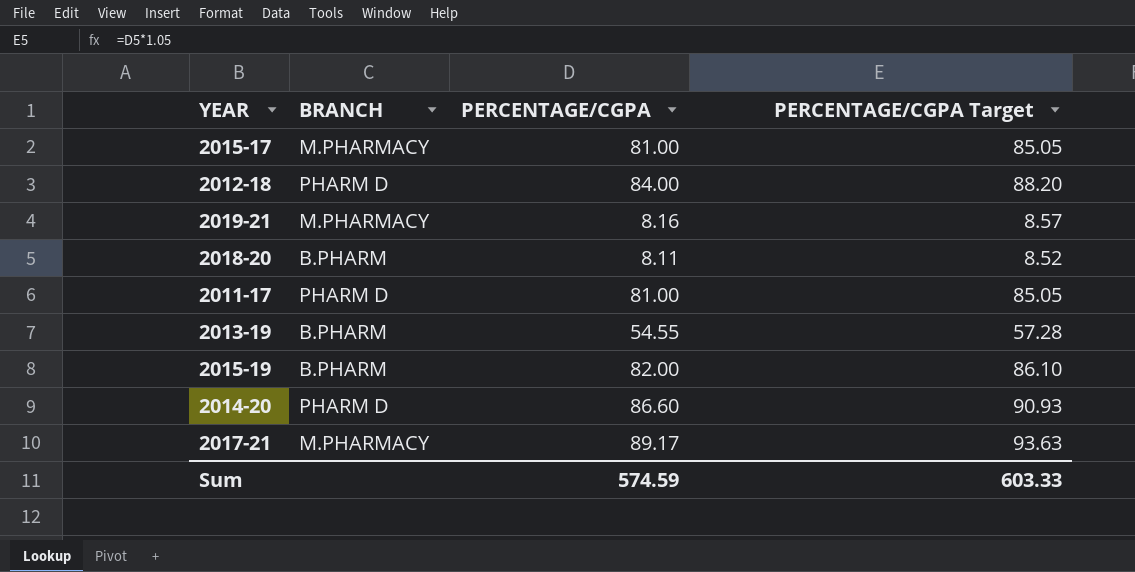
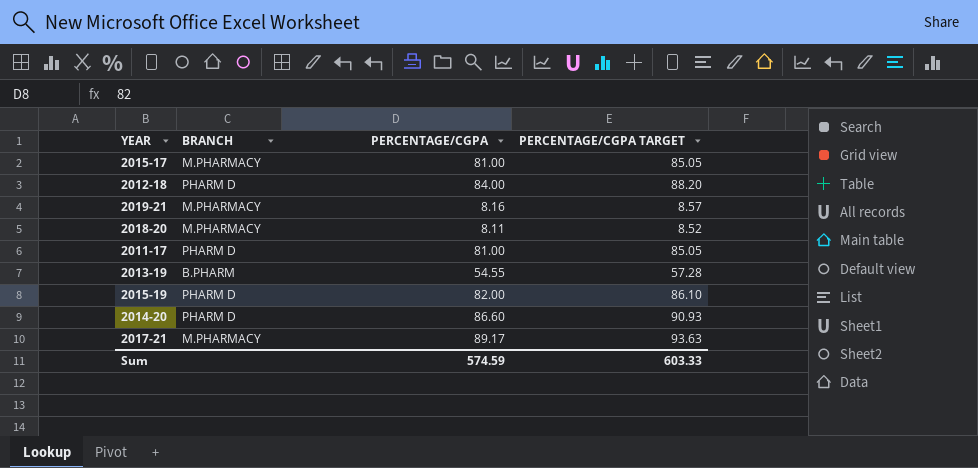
column name: PERCENTAGE/CGPA Target -> PERCENTAGE/CGPA TARGET
2018-20 | BRANCH: B.PHARM -> M.PHARMACY
2015-19 | BRANCH: B.PHARM -> PHARM D

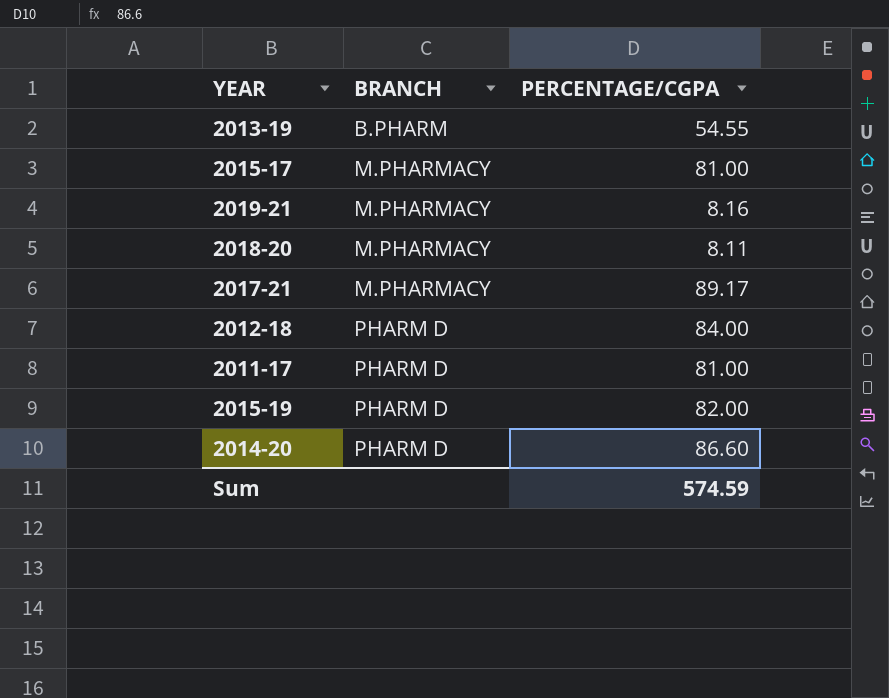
row order: none -> BRANCH ascending
column PERCENTAGE/CGPA TARGET | formula: [PERCENTAGE/CGPA] * 1.05 -> none

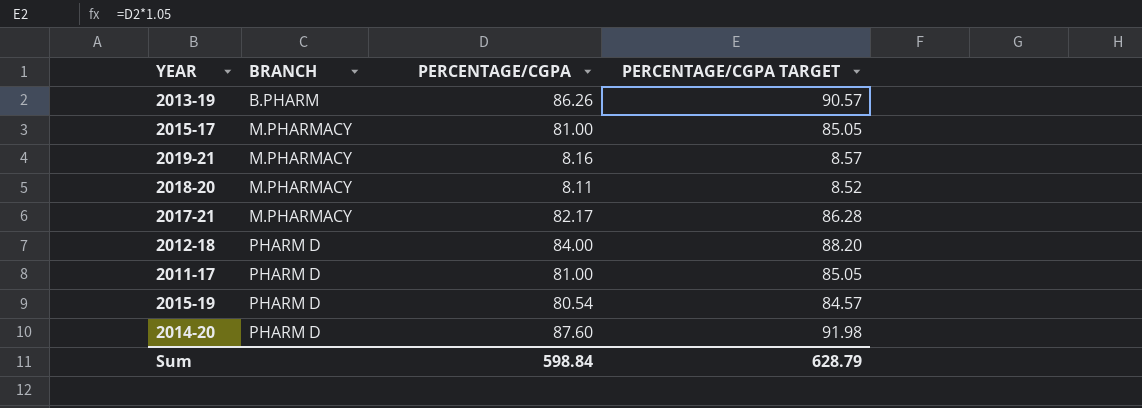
column PERCENTAGE/CGPA TARGET | formula: none -> [PERCENTAGE/CGPA] * 1.05
2013-19 | PERCENTAGE/CGPA: 54.55 -> 86.26
2017-21 | PERCENTAGE/CGPA: 89.17 -> 82.17
2015-19 | PERCENTAGE/CGPA: 82.00 -> 80.54
2014-20 | PERCENTAGE/CGPA: 86.60 -> 87.60
Sum | PERCENTAGE/CGPA: 574.59 -> 598.84

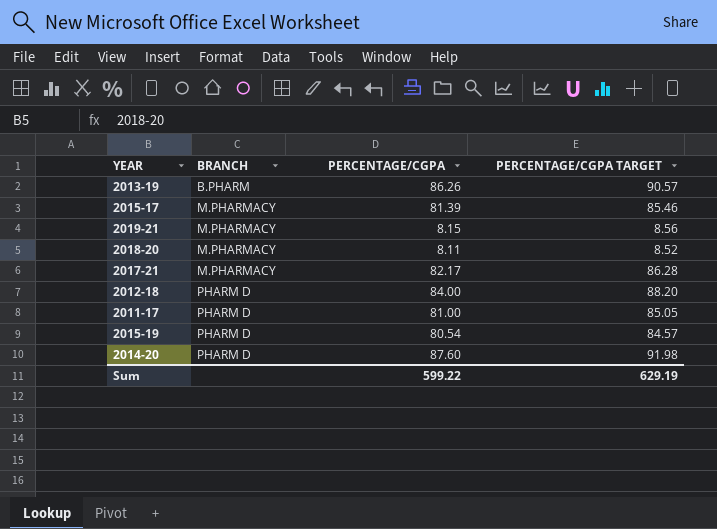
2015-17 | PERCENTAGE/CGPA: 81.00 -> 81.39
2015-17 | PERCENTAGE/CGPA TARGET: 85.05 -> 85.46
2019-21 | PERCENTAGE/CGPA: 8.16 -> 8.15
2019-21 | PERCENTAGE/CGPA TARGET: 8.57 -> 8.56
Sum | PERCENTAGE/CGPA: 598.84 -> 599.22
Sum | PERCENTAGE/CGPA TARGET: 628.79 -> 629.19

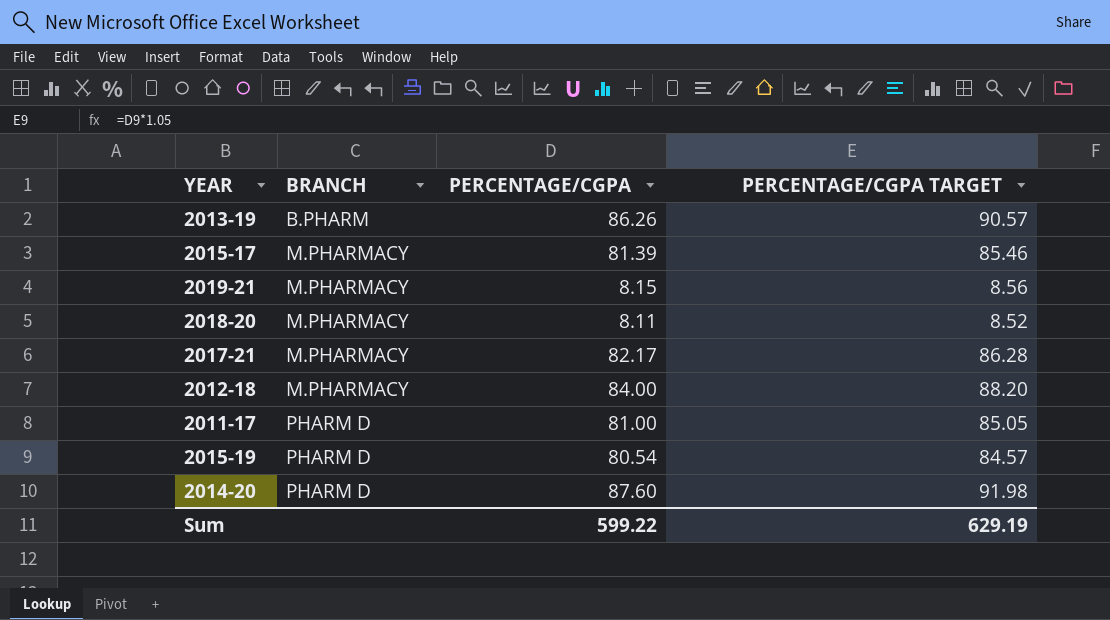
2012-18 | BRANCH: PHARM D -> M.PHARMACY

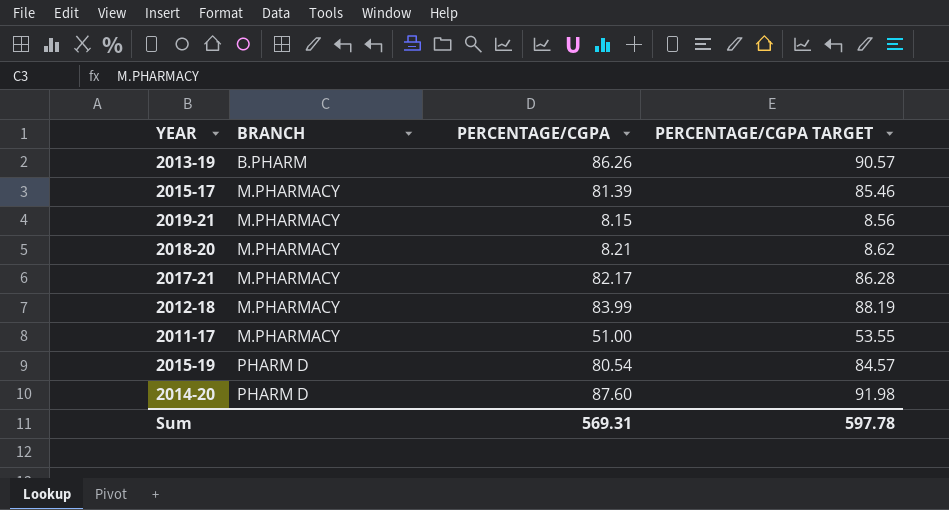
2018-20 | PERCENTAGE/CGPA: 8.11 -> 8.21
2018-20 | PERCENTAGE/CGPA TARGET: 8.52 -> 8.62
2012-18 | PERCENTAGE/CGPA: 84.00 -> 83.99
2012-18 | PERCENTAGE/CGPA TARGET: 88.20 -> 88.19
2011-17 | BRANCH: PHARM D -> M.PHARMACY
2011-17 | PERCENTAGE/CGPA: 81.00 -> 51.00
2011-17 | PERCENTAGE/CGPA TARGET: 85.05 -> 53.55
Sum | PERCENTAGE/CGPA: 599.22 -> 569.31
Sum | PERCENTAGE/CGPA TARGET: 629.19 -> 597.78

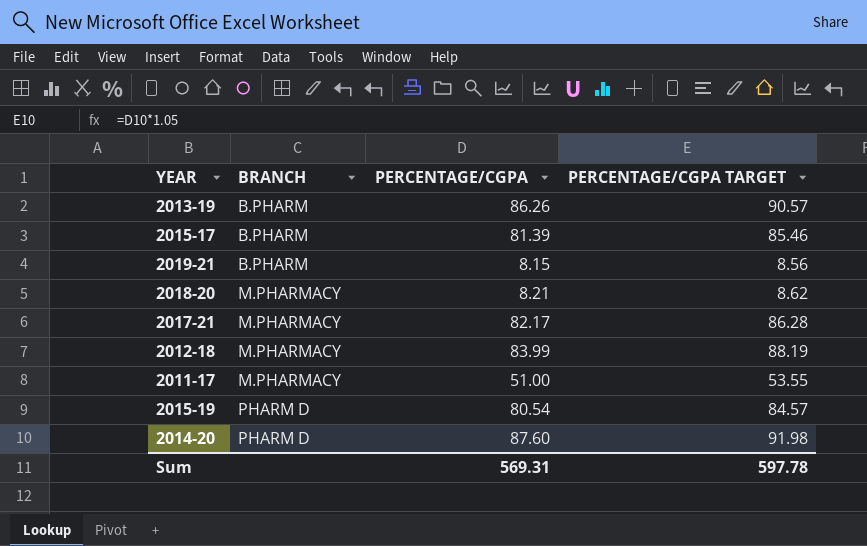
2015-17 | BRANCH: M.PHARMACY -> B.PHARM
2019-21 | BRANCH: M.PHARMACY -> B.PHARM

